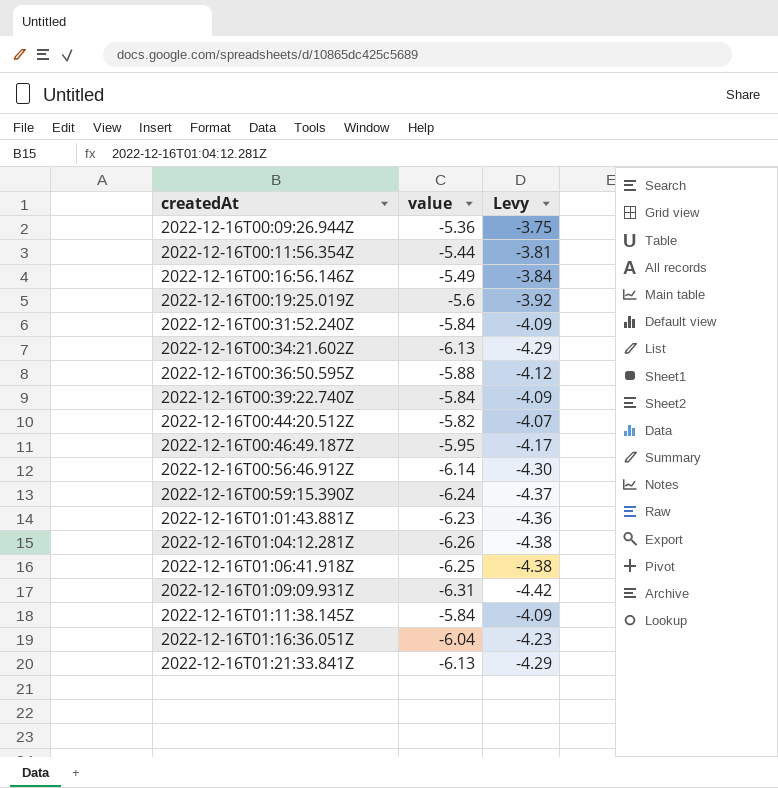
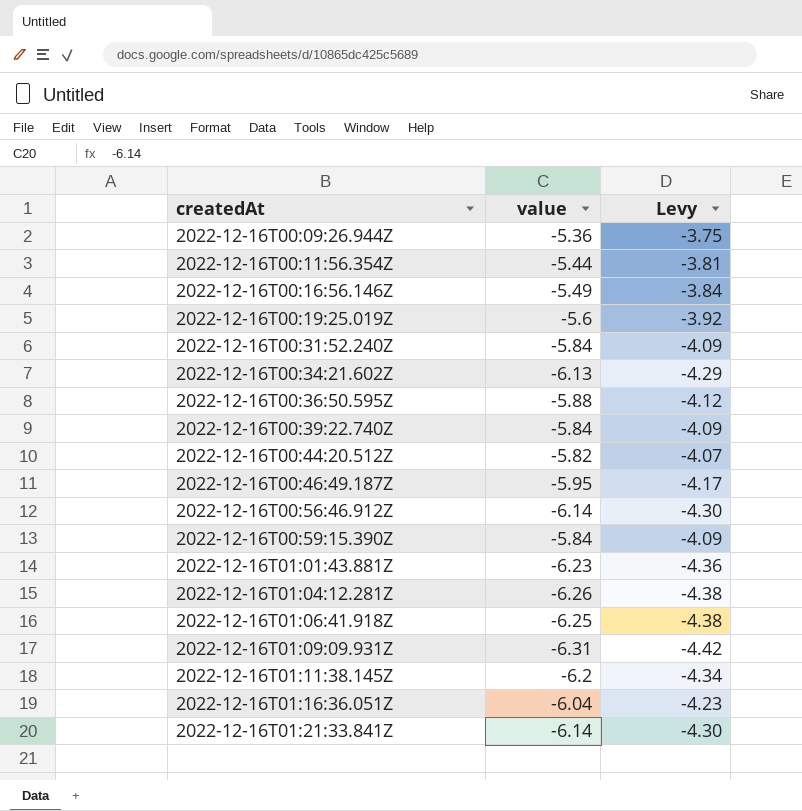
2022-12-16T00:59:15.390Z | value: -6.24 -> -5.84
2022-12-16T00:59:15.390Z | Levy: -4.37 -> -4.09
2022-12-16T01:11:38.145Z | value: -5.84 -> -6.2
2022-12-16T01:11:38.145Z | Levy: -4.09 -> -4.34
2022-12-16T01:21:33.841Z | value: -6.13 -> -6.14
2022-12-16T01:21:33.841Z | Levy: -4.29 -> -4.30

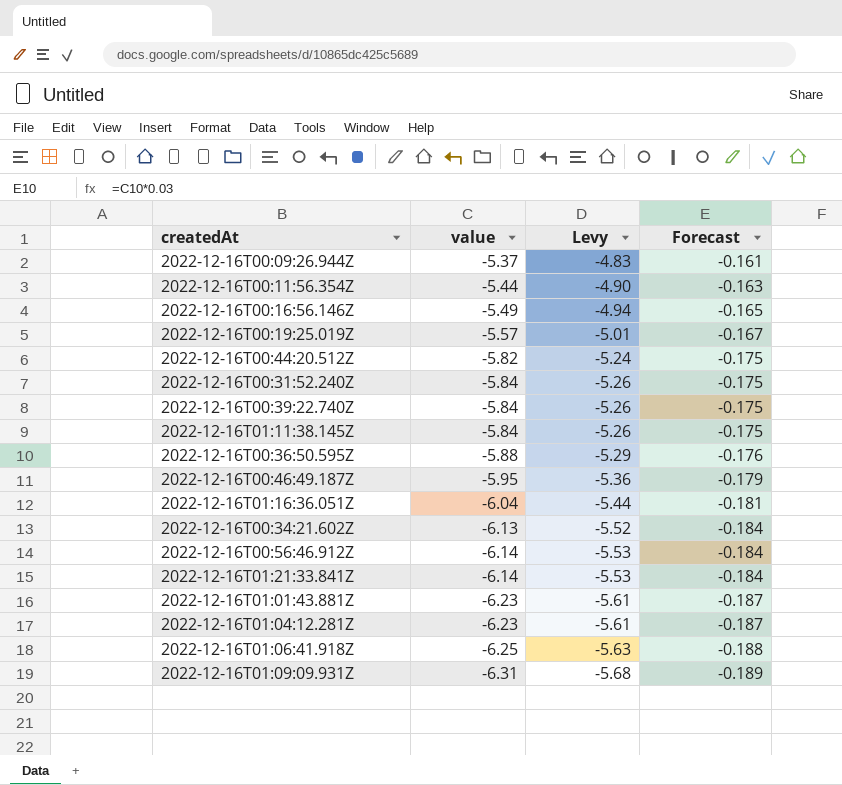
row order: createdAt ascending -> value descending
column Levy | formula: [value] * 0.7 -> [value] * 0.9
column Forecast | formula: none -> [value] * 0.03
row 2022-12-16T00:59:15.390Z: -5.84 | -4.09 -> none
2022-12-16T00:09:26.944Z | value: -5.36 -> -5.37
2022-12-16T00:19:25.019Z | value: -5.6 -> -5.57
2022-12-16T01:11:38.145Z | value: -6.2 -> -5.84
2022-12-16T01:04:12.281Z | value: -6.26 -> -6.23

